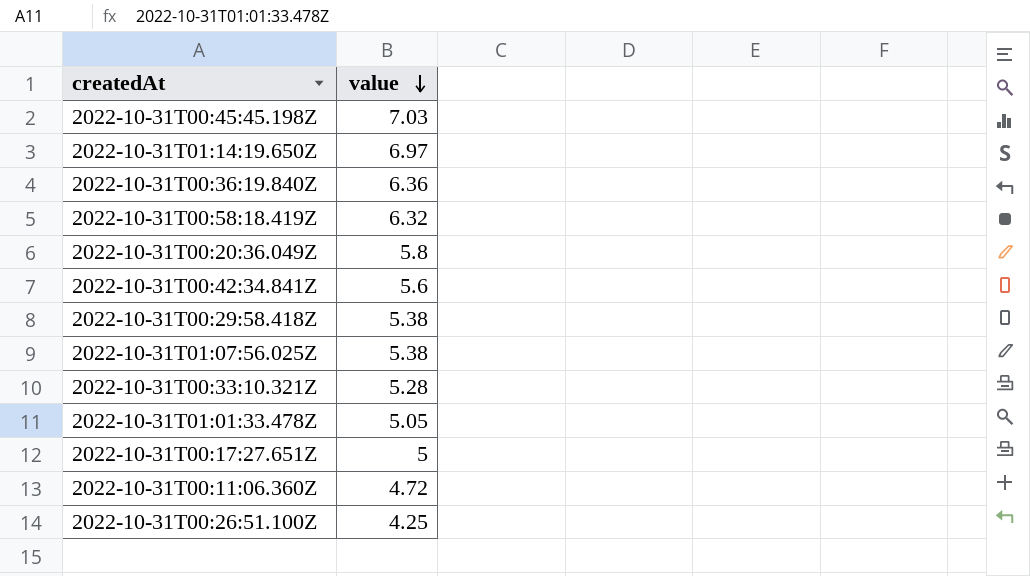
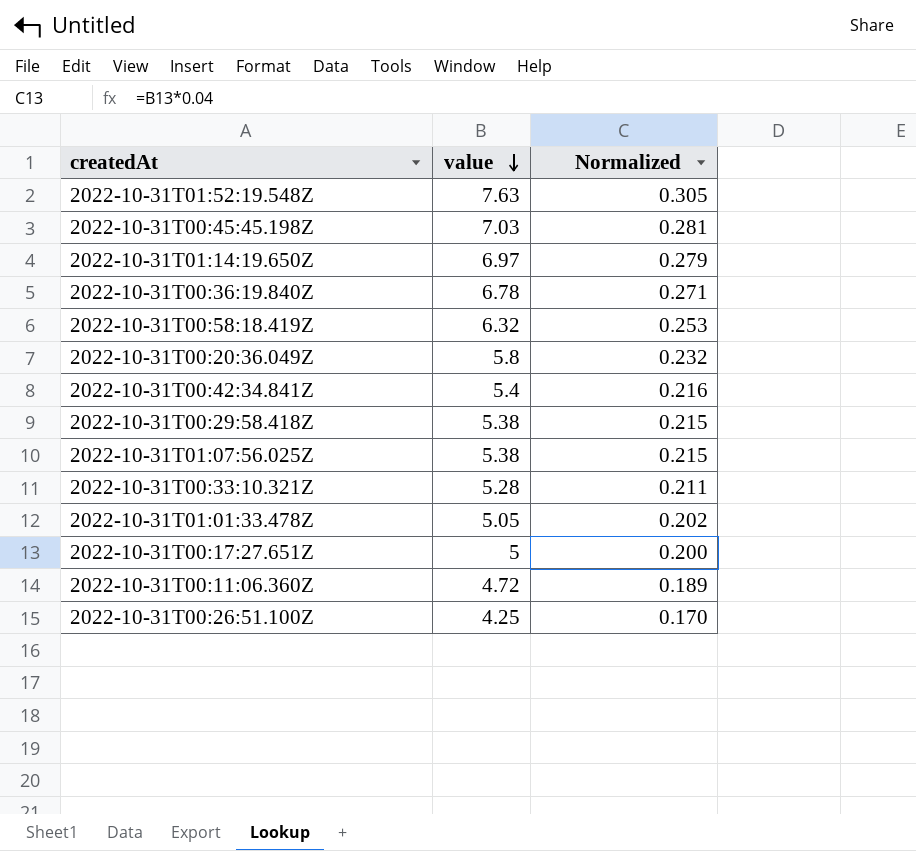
column Normalized | formula: none -> [value] * 0.04
row 2022-10-31T01:52:19.548Z: none -> 7.63 | 0.305
2022-10-31T00:36:19.840Z | value: 6.36 -> 6.78
2022-10-31T00:42:34.841Z | value: 5.6 -> 5.4

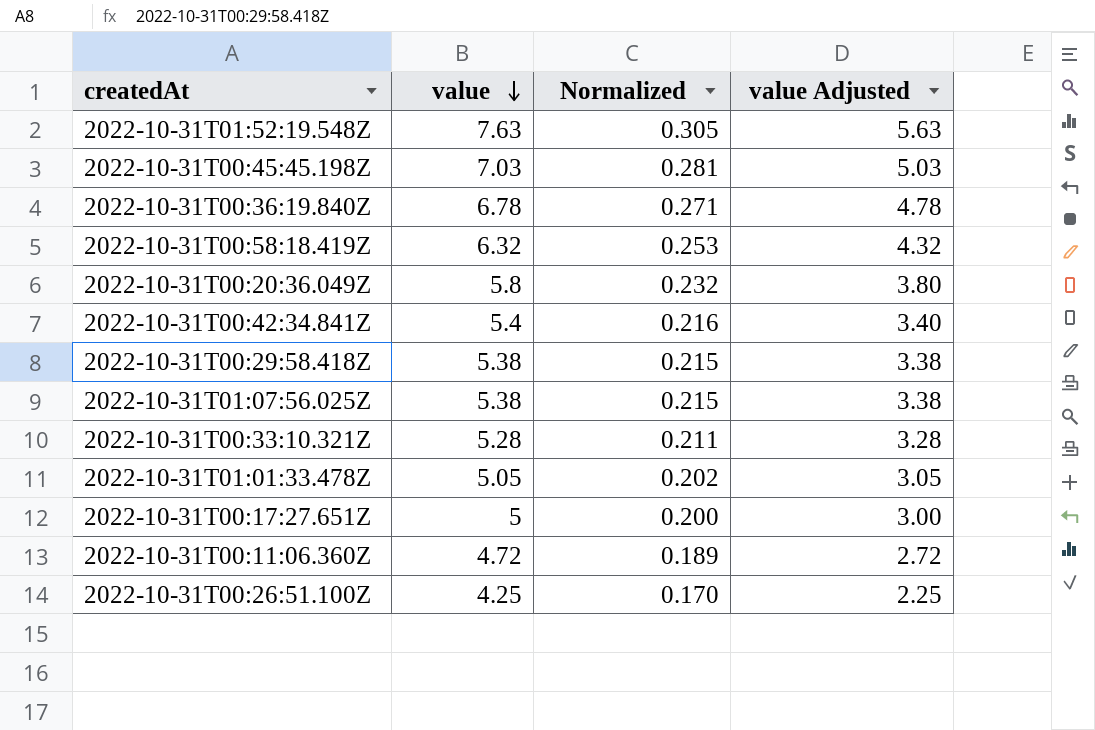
column value Adjusted | formula: none -> [value] - 2
row 2022-10-31T01:14:19.650Z: 6.97 | 0.279 -> none

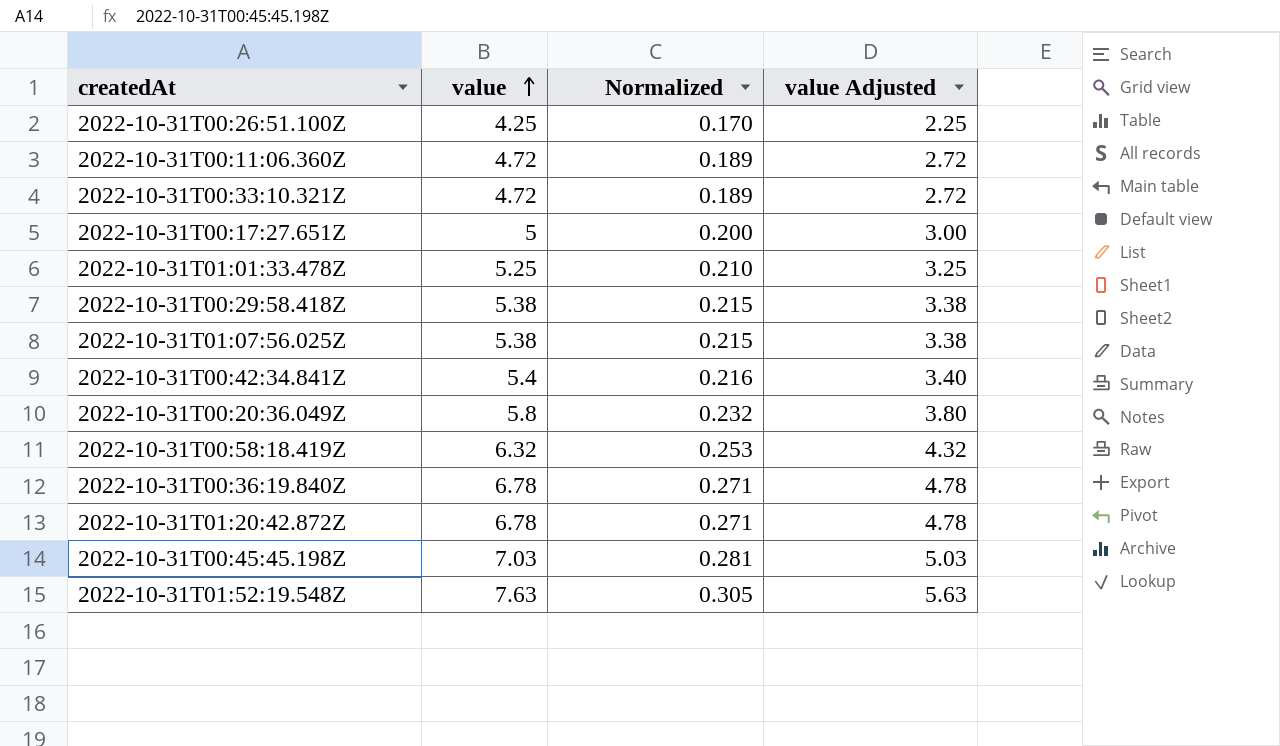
row order: value descending -> value ascending
2022-10-31T00:33:10.321Z | value: 5.28 -> 4.72
2022-10-31T00:33:10.321Z | Normalized: 0.211 -> 0.189
2022-10-31T00:33:10.321Z | value Adjusted: 3.28 -> 2.72
2022-10-31T01:01:33.478Z | value: 5.05 -> 5.25
2022-10-31T01:01:33.478Z | Normalized: 0.202 -> 0.210
2022-10-31T01:01:33.478Z | value Adjusted: 3.05 -> 3.25
row 2022-10-31T01:20:42.872Z: none -> 6.78 | 0.271 | 4.78

